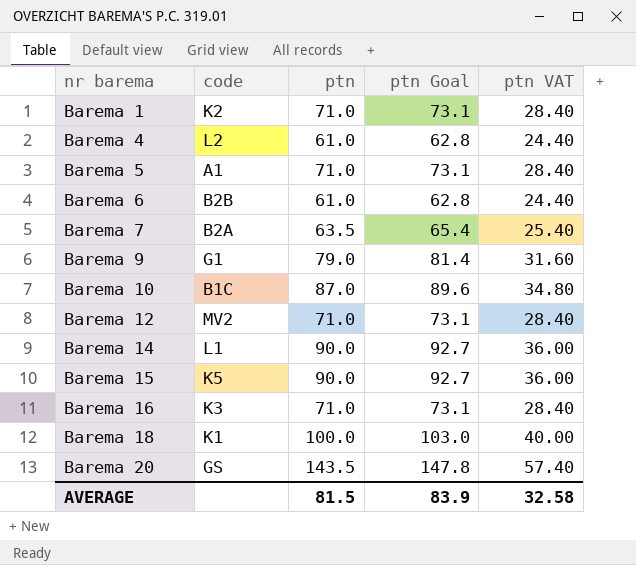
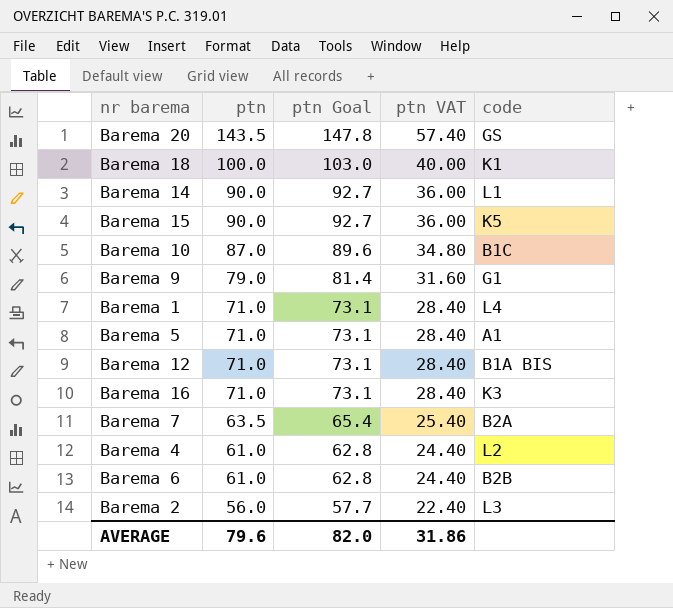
row order: nr barema ascending -> ptn descending
column code | position: 2 -> 5
Barema 1 | code: K2 -> L4
Barema 12 | code: MV2 -> B1A BIS
row Barema 2: none -> 56.0 | 57.7 | 22.40 | L3
AVERAGE | ptn: 81.5 -> 79.6
AVERAGE | ptn Goal: 83.9 -> 82.0
AVERAGE | ptn VAT: 32.58 -> 31.86

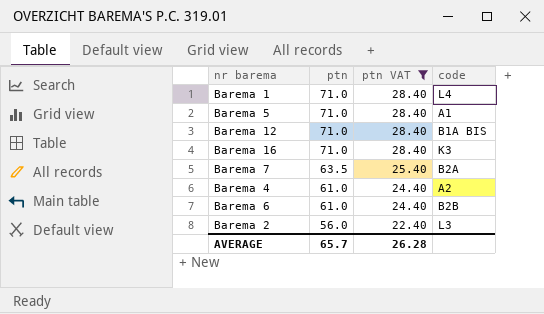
filter: none -> ptn VAT <= 28.40
column ptn Goal | formula: [ptn] * 1.03 -> none
Barema 4 | code: L2 -> A2
AVERAGE | ptn: 79.6 -> 65.7
AVERAGE | ptn VAT: 31.86 -> 26.28

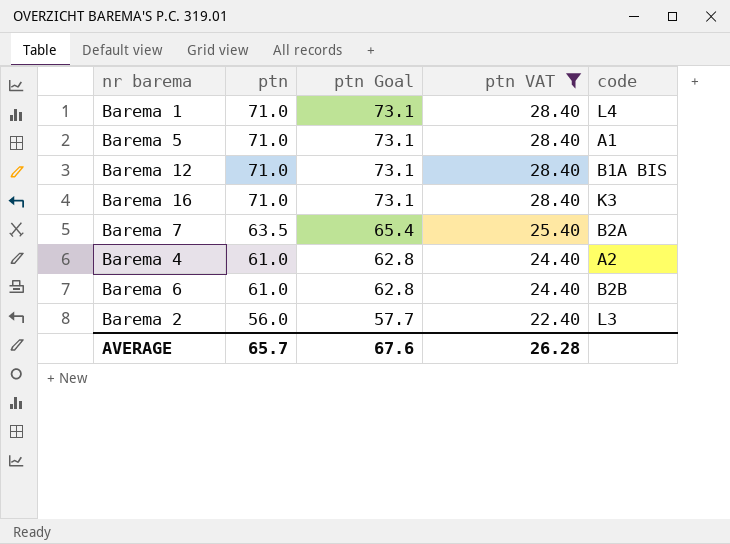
column ptn Goal | formula: none -> [ptn] * 1.03

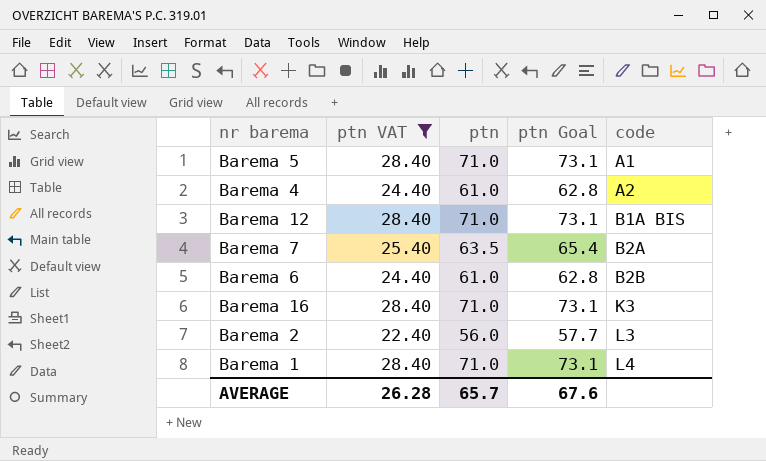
row order: ptn descending -> code ascending
column ptn VAT | position: 4 -> 2

